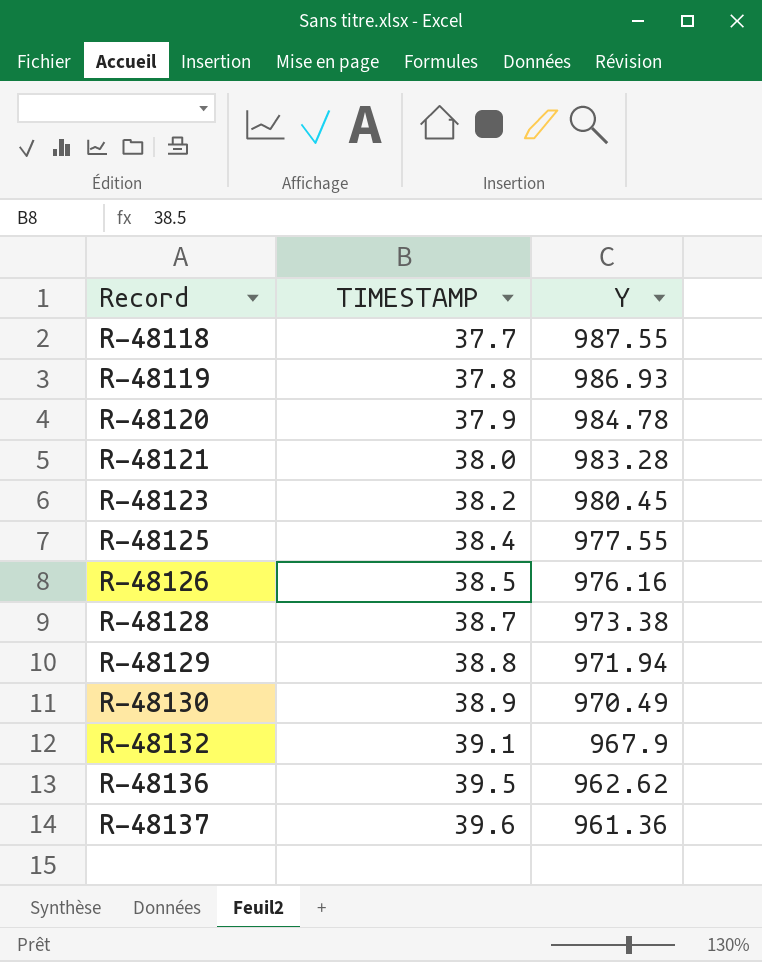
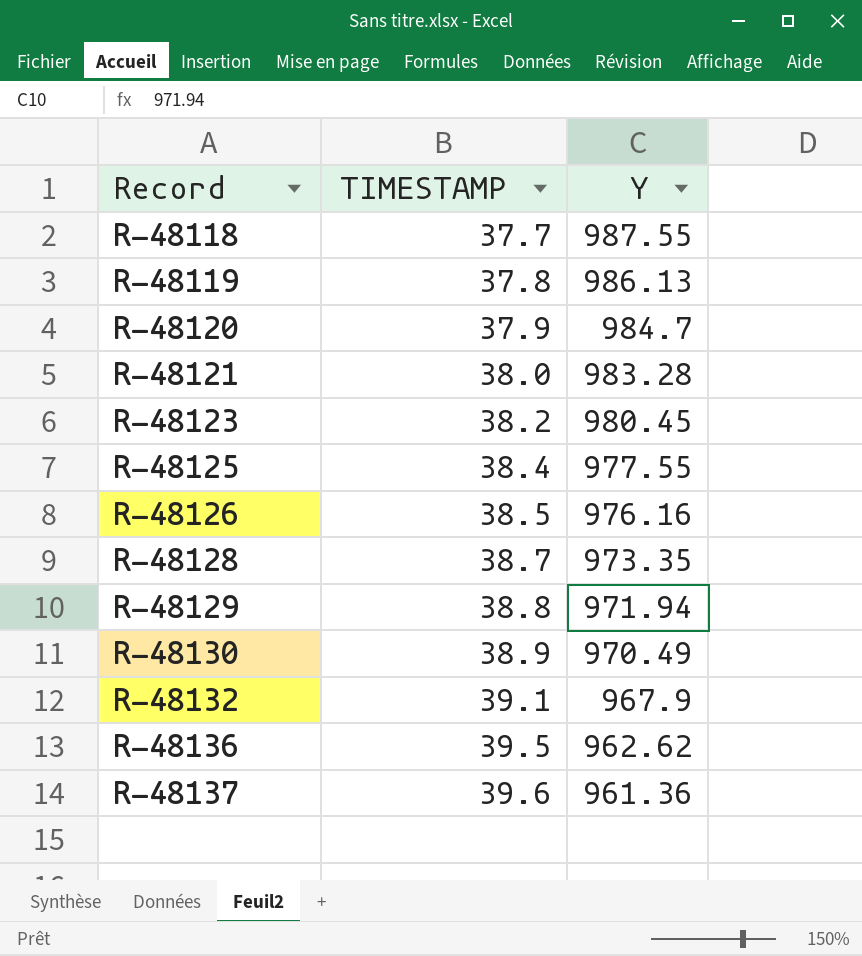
R-48119 | Y: 986.93 -> 986.13
R-48120 | Y: 984.78 -> 984.7
R-48128 | Y: 973.38 -> 973.35

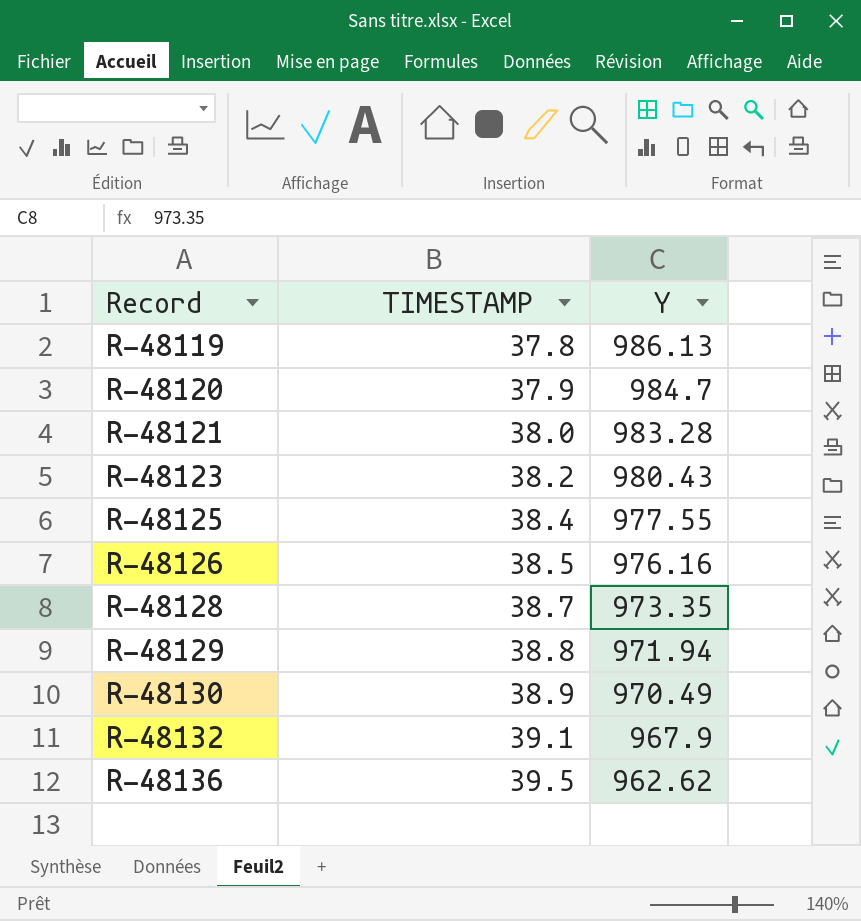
row R-48118: 37.7 | 987.55 -> none
row R-48137: 39.6 | 961.36 -> none
R-48123 | Y: 980.45 -> 980.43

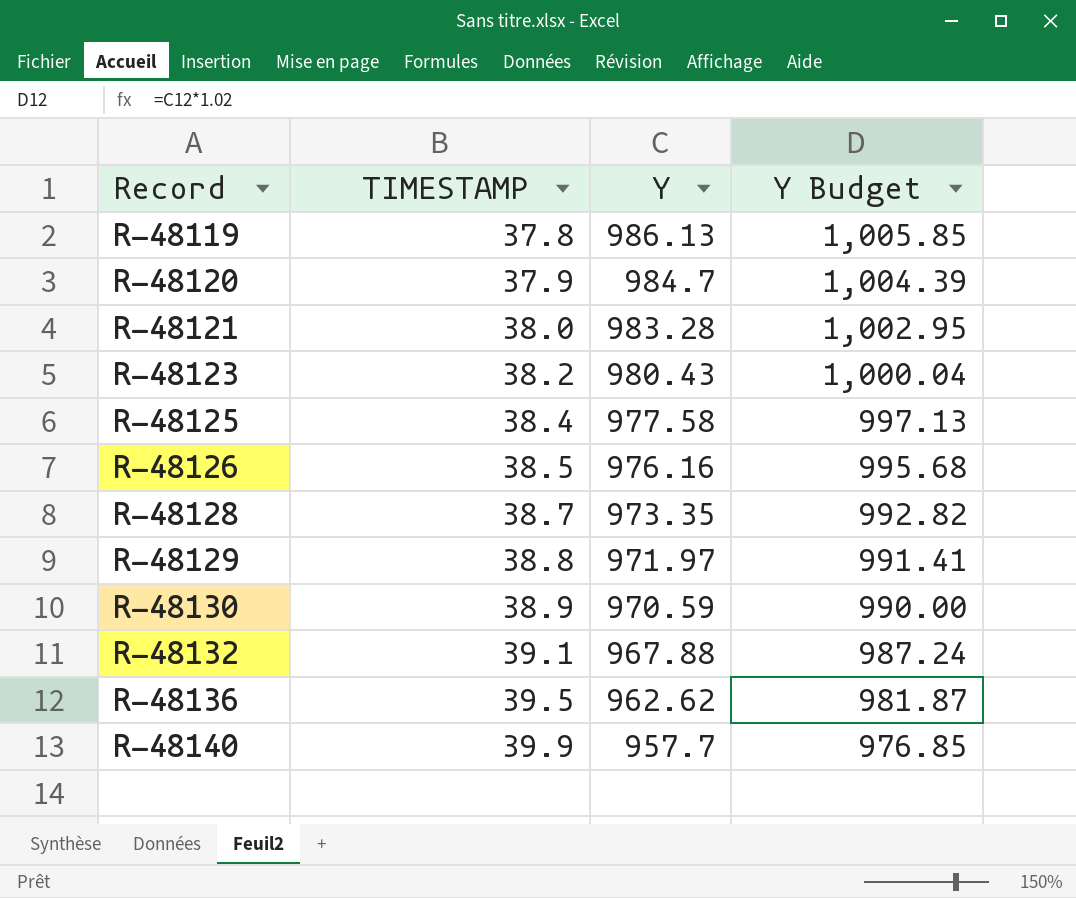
column Y Budget | formula: none -> [Y] * 1.02
R-48125 | Y: 977.55 -> 977.58
R-48129 | Y: 971.94 -> 971.97
R-48130 | Y: 970.49 -> 970.59
R-48132 | Y: 967.9 -> 967.88
row R-48140: none -> 39.9 | 957.7 | 976.85

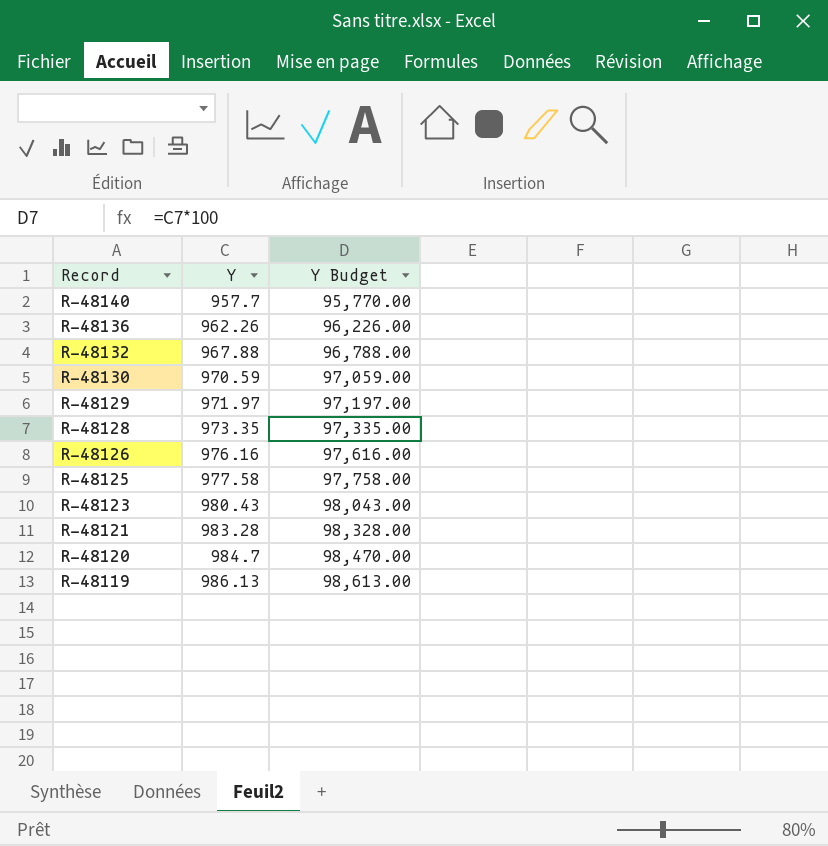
row order: Record ascending -> Record descending
column TIMESTAMP | position: 2 -> none
column Y Budget | formula: [Y] * 1.02 -> [Y] * 100
R-48136 | Y: 962.62 -> 962.26

